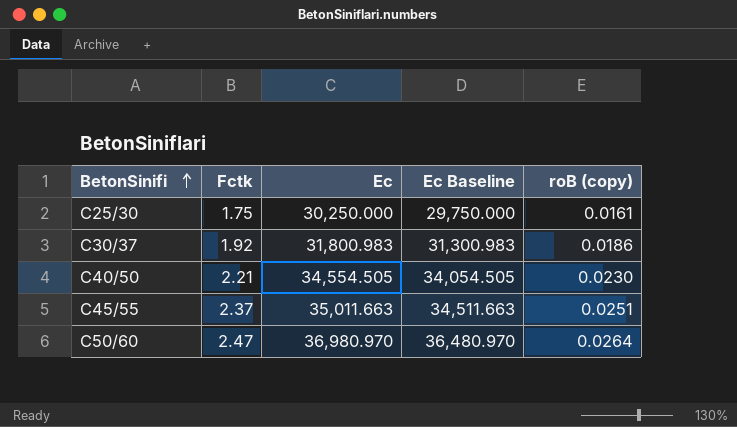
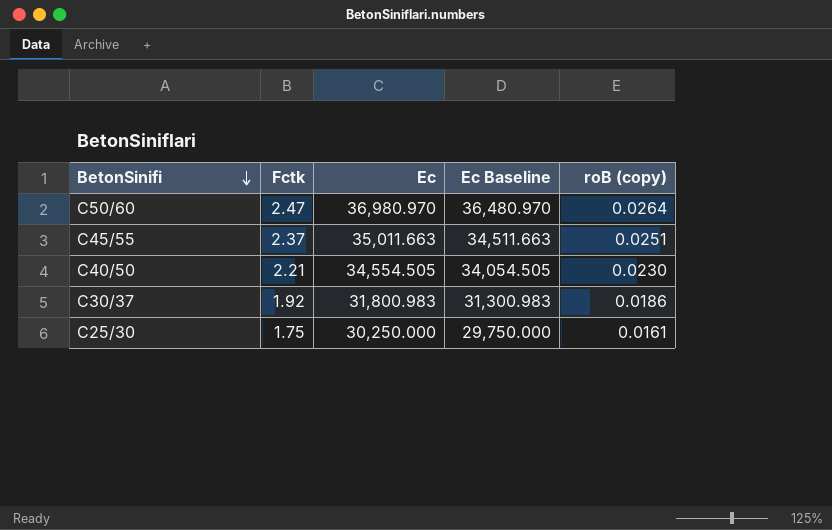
row order: BetonSinifi ascending -> BetonSinifi descending

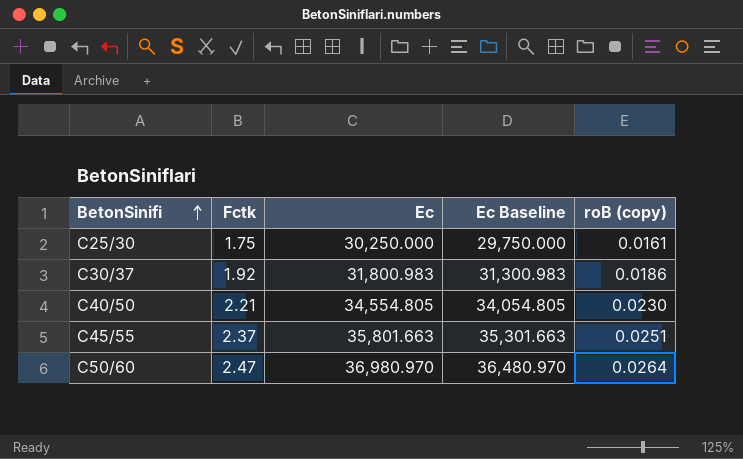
row order: BetonSinifi descending -> BetonSinifi ascending
C40/50 | Ec: 34,554.505 -> 34,554.805
C40/50 | Ec Baseline: 34,054.505 -> 34,054.805
C45/55 | Ec: 35,011.663 -> 35,801.663
C45/55 | Ec Baseline: 34,511.663 -> 35,301.663

